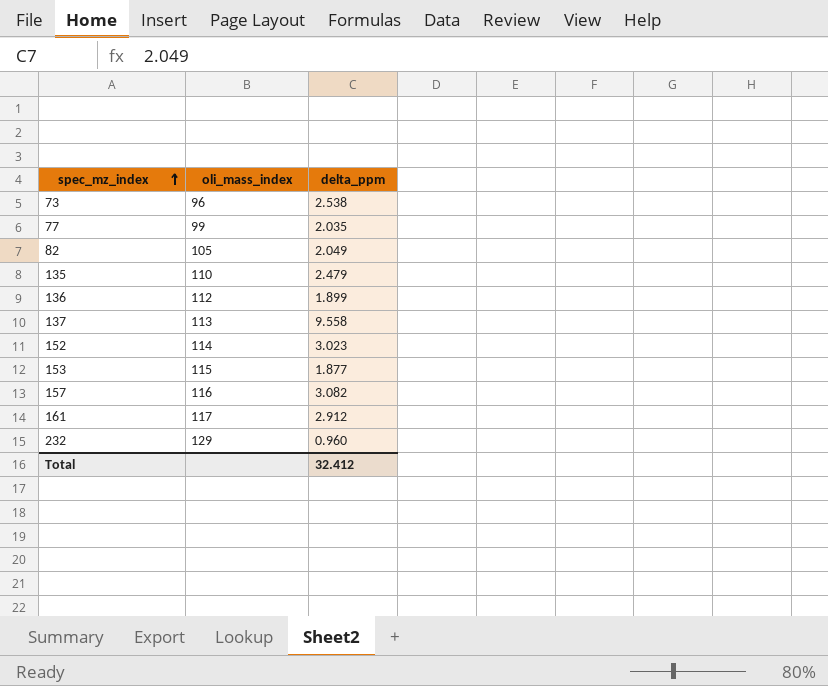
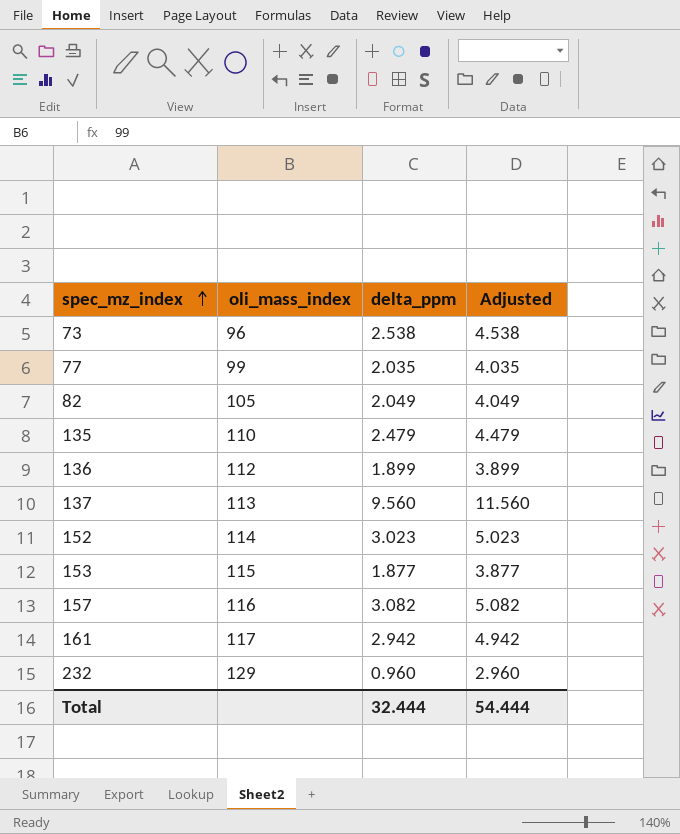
column Adjusted | formula: none -> [delta_ppm] + 2
137 | delta_ppm: 9.558 -> 9.560
161 | delta_ppm: 2.912 -> 2.942
Total | delta_ppm: 32.412 -> 32.444

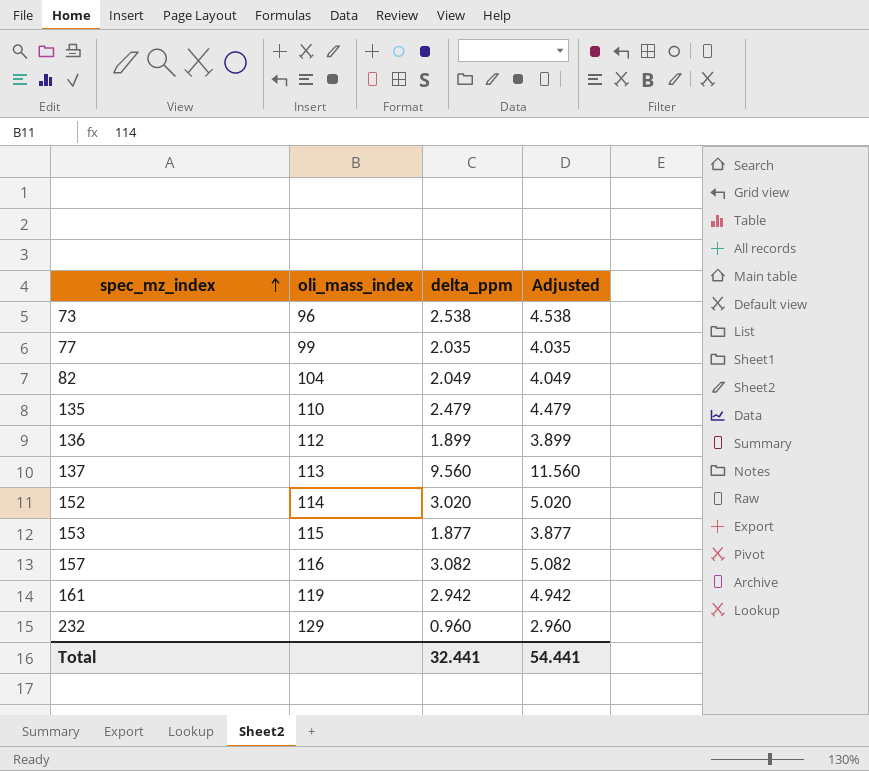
82 | oli_mass_index: 105 -> 104
152 | delta_ppm: 3.023 -> 3.020
152 | Adjusted: 5.023 -> 5.020
161 | oli_mass_index: 117 -> 119
Total | delta_ppm: 32.444 -> 32.441
Total | Adjusted: 54.444 -> 54.441

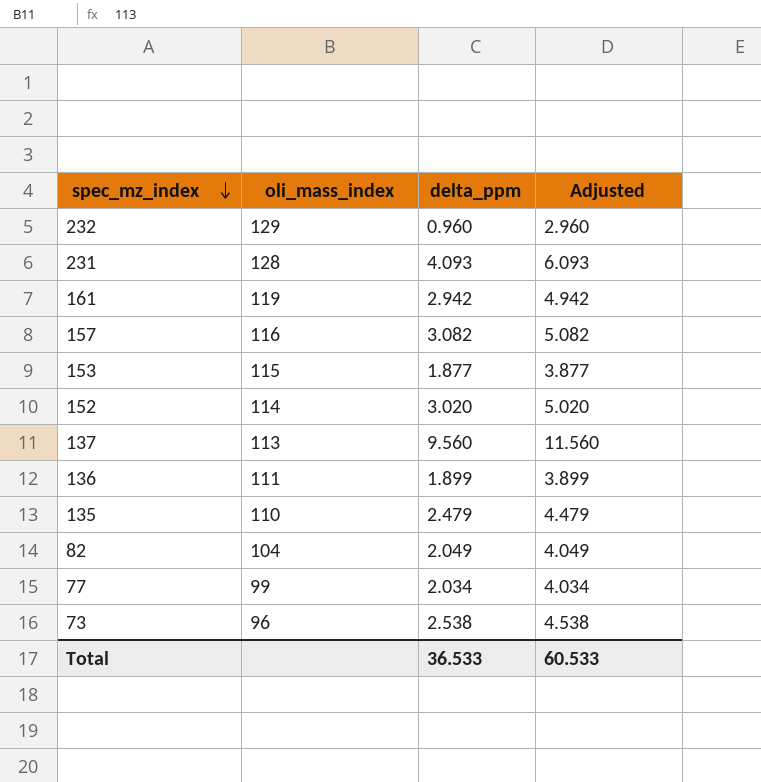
row order: spec_mz_index ascending -> spec_mz_index descending
row 231: none -> 128 | 4.093 | 6.093
136 | oli_mass_index: 112 -> 111
77 | delta_ppm: 2.035 -> 2.034
77 | Adjusted: 4.035 -> 4.034
Total | delta_ppm: 32.441 -> 36.533
Total | Adjusted: 54.441 -> 60.533

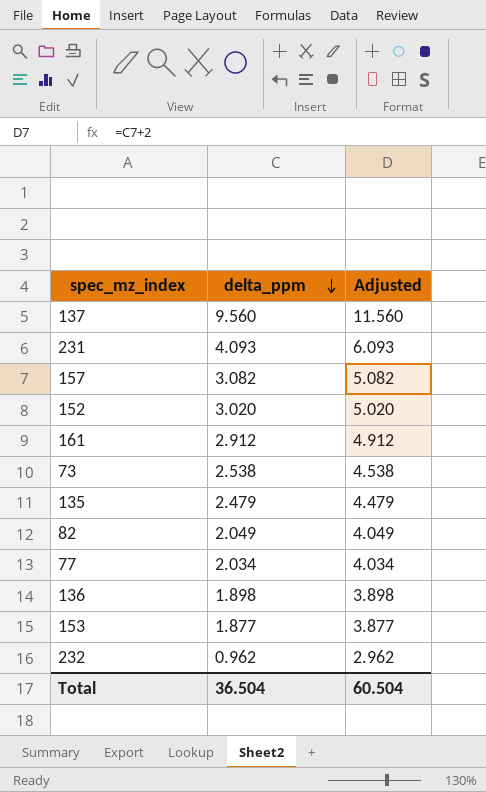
row order: spec_mz_index descending -> delta_ppm descending
column oli_mass_index | position: 2 -> none
161 | delta_ppm: 2.942 -> 2.912
161 | Adjusted: 4.942 -> 4.912
136 | delta_ppm: 1.899 -> 1.898
136 | Adjusted: 3.899 -> 3.898
232 | delta_ppm: 0.960 -> 0.962
232 | Adjusted: 2.960 -> 2.962
Total | delta_ppm: 36.533 -> 36.504
Total | Adjusted: 60.533 -> 60.504

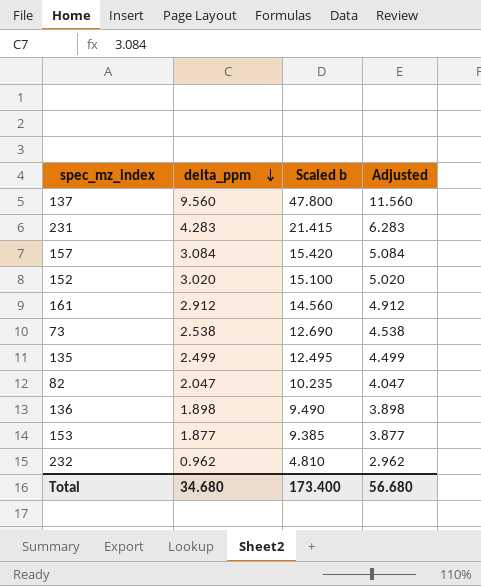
column Scaled b | formula: none -> [delta_ppm] * 5
row 77: 2.034 | 4.034 -> none
231 | delta_ppm: 4.093 -> 4.283
231 | Adjusted: 6.093 -> 6.283
157 | delta_ppm: 3.082 -> 3.084
157 | Adjusted: 5.082 -> 5.084
135 | delta_ppm: 2.479 -> 2.499
135 | Adjusted: 4.479 -> 4.499
82 | delta_ppm: 2.049 -> 2.047
82 | Adjusted: 4.049 -> 4.047
Total | delta_ppm: 36.504 -> 34.680
Total | Adjusted: 60.504 -> 56.680

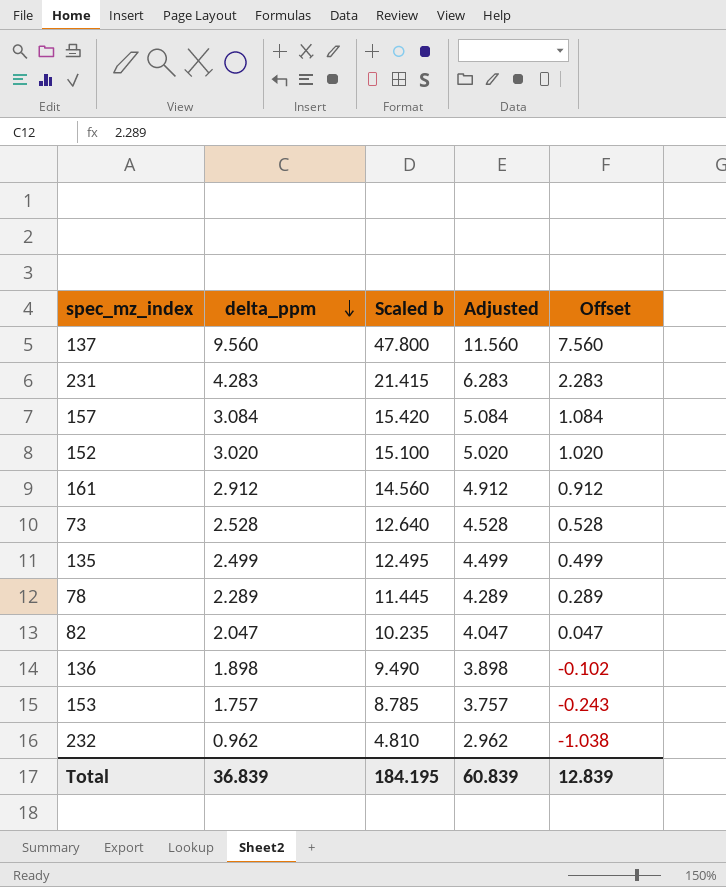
column Offset | formula: none -> [delta_ppm] - 2
73 | delta_ppm: 2.538 -> 2.528
73 | Scaled b: 12.690 -> 12.640
73 | Adjusted: 4.538 -> 4.528
row 78: none -> 2.289 | 11.445 | 4.289 | 0.289
153 | delta_ppm: 1.877 -> 1.757
153 | Scaled b: 9.385 -> 8.785
153 | Adjusted: 3.877 -> 3.757
Total | delta_ppm: 34.680 -> 36.839
Total | Scaled b: 173.400 -> 184.195
Total | Adjusted: 56.680 -> 60.839

